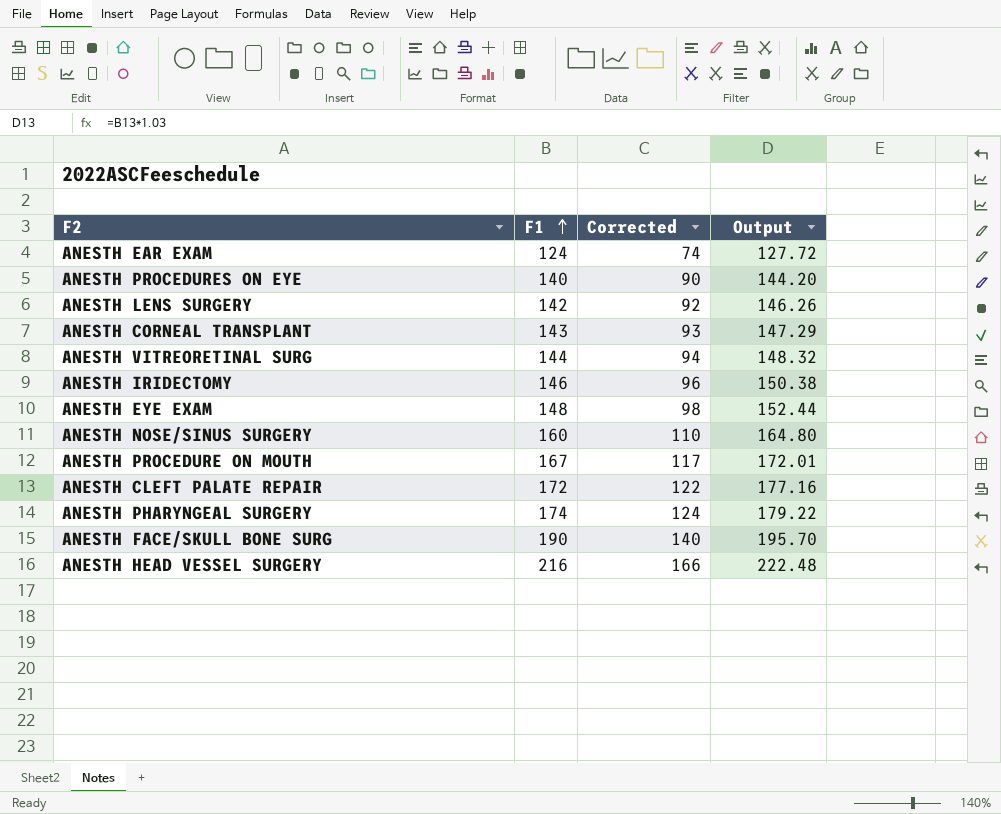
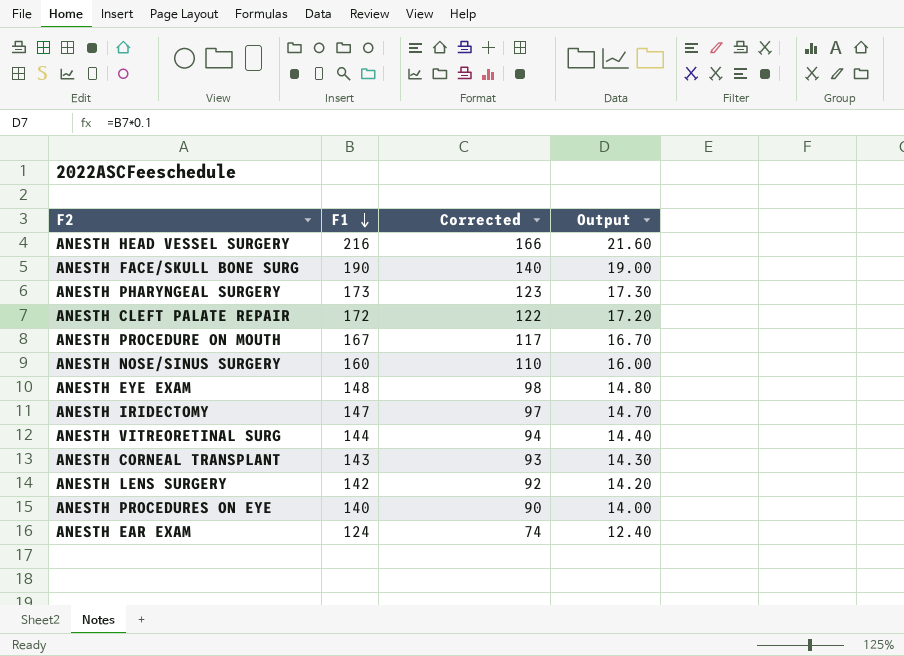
row order: F1 ascending -> F1 descending
column Output | formula: [F1] * 1.03 -> [F1] * 0.1
ANESTH PHARYNGEAL SURGERY | F1: 174 -> 173
ANESTH PHARYNGEAL SURGERY | Corrected: 124 -> 123
ANESTH IRIDECTOMY | F1: 146 -> 147
ANESTH IRIDECTOMY | Corrected: 96 -> 97

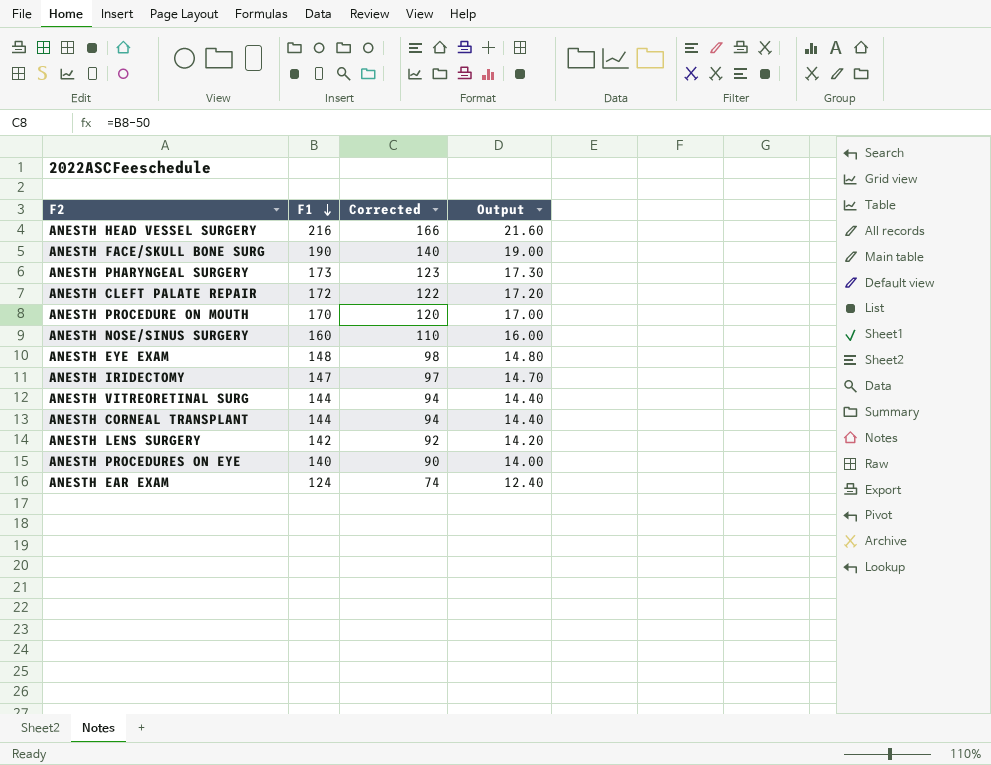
ANESTH PROCEDURE ON MOUTH | F1: 167 -> 170
ANESTH PROCEDURE ON MOUTH | Corrected: 117 -> 120
ANESTH PROCEDURE ON MOUTH | Output: 16.70 -> 17.00
ANESTH CORNEAL TRANSPLANT | F1: 143 -> 144
ANESTH CORNEAL TRANSPLANT | Corrected: 93 -> 94
ANESTH CORNEAL TRANSPLANT | Output: 14.30 -> 14.40

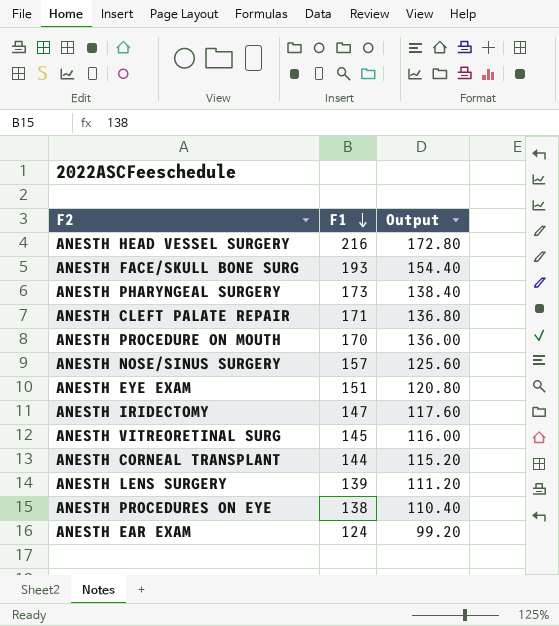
column Corrected | formula: [F1] - 50 -> none
column Output | formula: [F1] * 0.1 -> [F1] * 0.8
ANESTH FACE/SKULL BONE SURG | F1: 190 -> 193
ANESTH CLEFT PALATE REPAIR | F1: 172 -> 171
ANESTH NOSE/SINUS SURGERY | F1: 160 -> 157
ANESTH EYE EXAM | F1: 148 -> 151
ANESTH VITREORETINAL SURG | F1: 144 -> 145
ANESTH LENS SURGERY | F1: 142 -> 139
ANESTH PROCEDURES ON EYE | F1: 140 -> 138

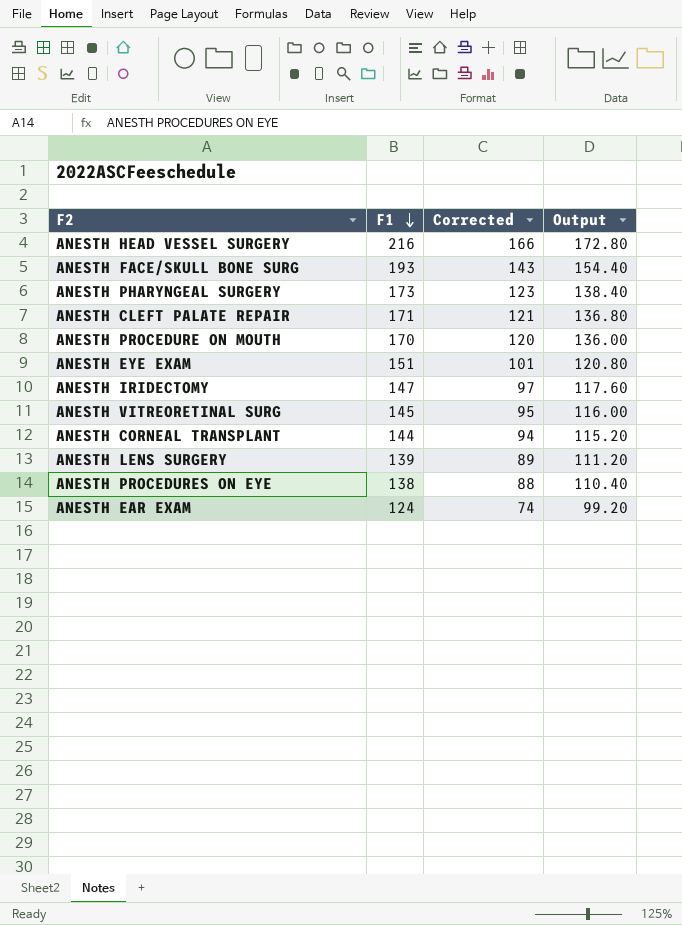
column Corrected | formula: none -> [F1] - 50
row ANESTH NOSE/SINUS SURGERY: 157 | 125.60 -> none

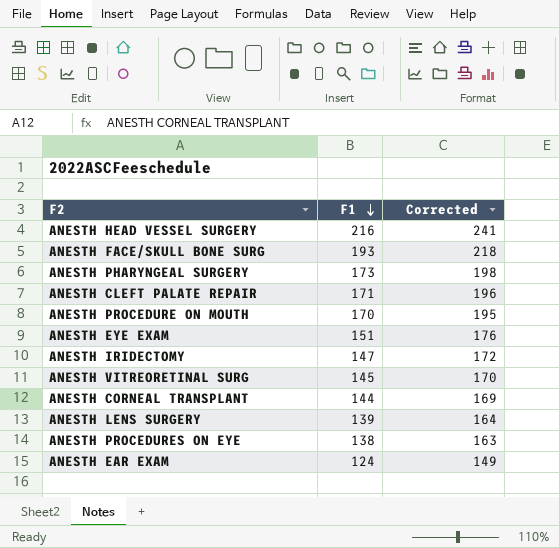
column Output | formula: [F1] * 0.8 -> none
column Corrected | formula: [F1] - 50 -> [F1] + 25

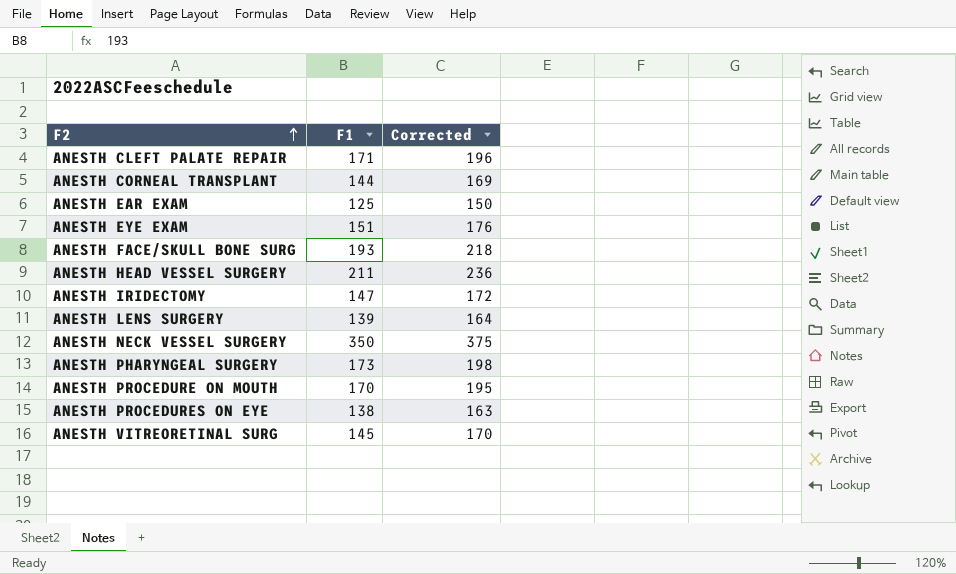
row order: F1 descending -> F2 ascending
ANESTH EAR EXAM | F1: 124 -> 125
ANESTH EAR EXAM | Corrected: 149 -> 150
ANESTH HEAD VESSEL SURGERY | F1: 216 -> 211
ANESTH HEAD VESSEL SURGERY | Corrected: 241 -> 236
row ANESTH NECK VESSEL SURGERY: none -> 350 | 375

